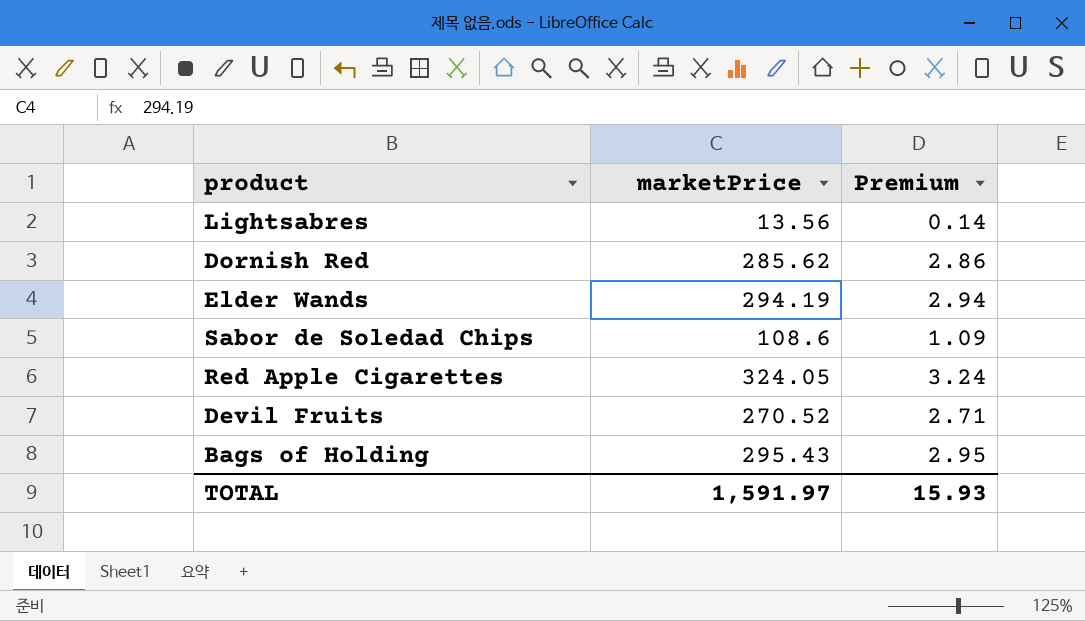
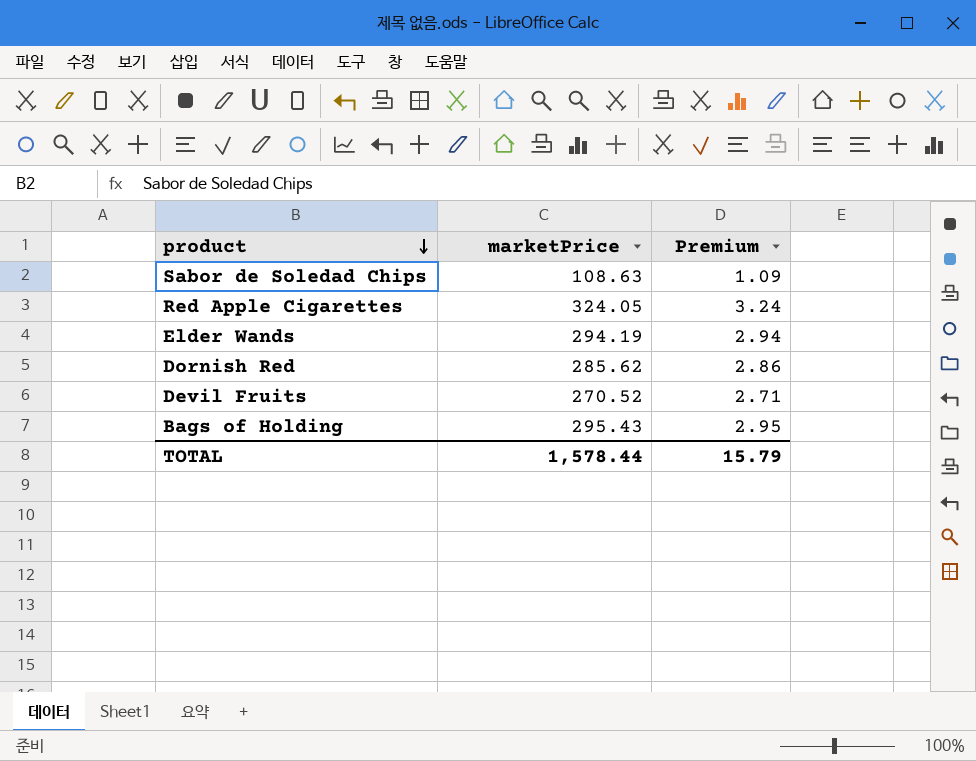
row order: none -> product descending
row Lightsabres: 13.56 | 0.14 -> none
Sabor de Soledad Chips | marketPrice: 108.6 -> 108.63
TOTAL | marketPrice: 1,591.97 -> 1,578.44
TOTAL | Premium: 15.93 -> 15.79

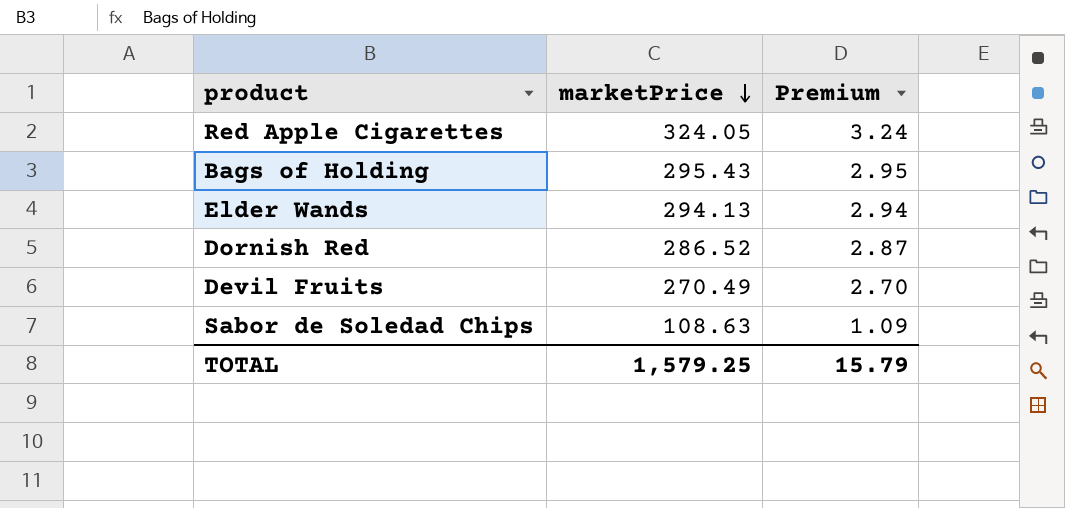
row order: product descending -> marketPrice descending
Elder Wands | marketPrice: 294.19 -> 294.13
Dornish Red | marketPrice: 285.62 -> 286.52
Dornish Red | Premium: 2.86 -> 2.87
Devil Fruits | marketPrice: 270.52 -> 270.49
Devil Fruits | Premium: 2.71 -> 2.70
TOTAL | marketPrice: 1,578.44 -> 1,579.25

